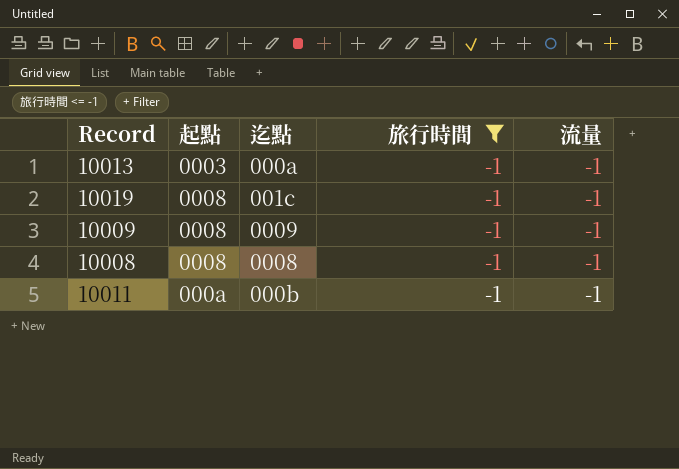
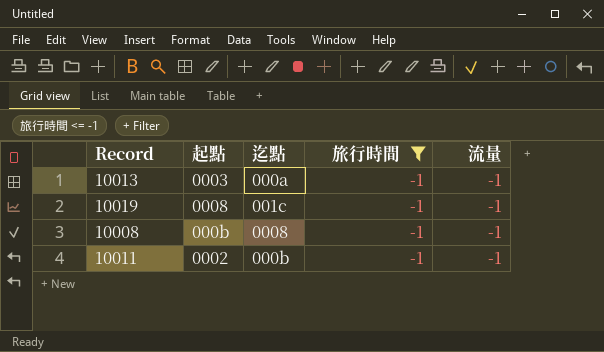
row 10009: 0008 | 0009 | -1 | -1 -> none
10008 | 起點: 0008 -> 000b
10011 | 起點: 000a -> 0002

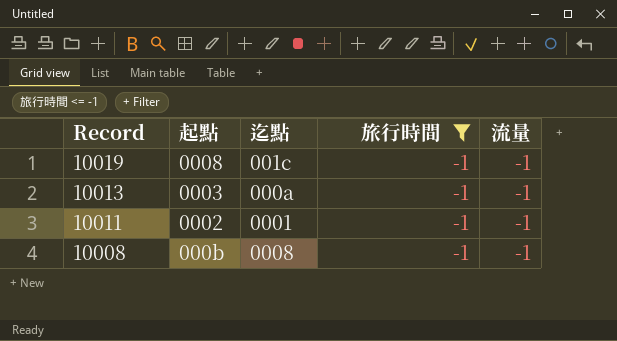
row order: none -> Record descending
10011 | 迄點: 000b -> 0001

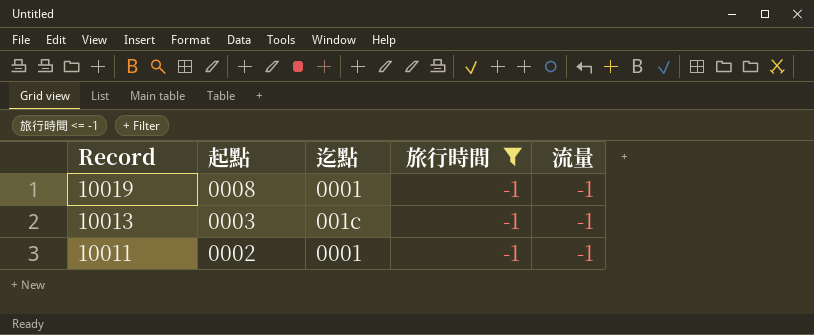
row 10008: 000b | 0008 | -1 | -1 -> none
10019 | 迄點: 001c -> 0001
10013 | 迄點: 000a -> 001c

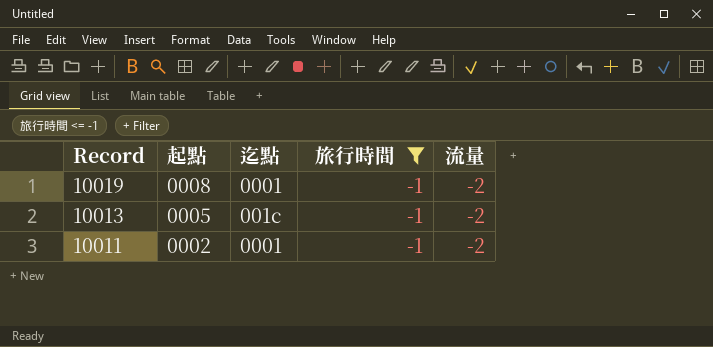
10019 | 流量: -1 -> -2
10013 | 起點: 0003 -> 0005
10013 | 流量: -1 -> -2
10011 | 流量: -1 -> -2

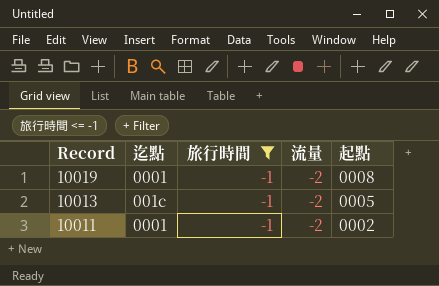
column 起點 | position: 2 -> 5

